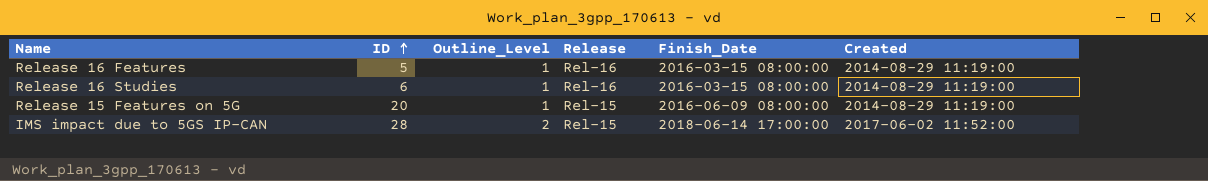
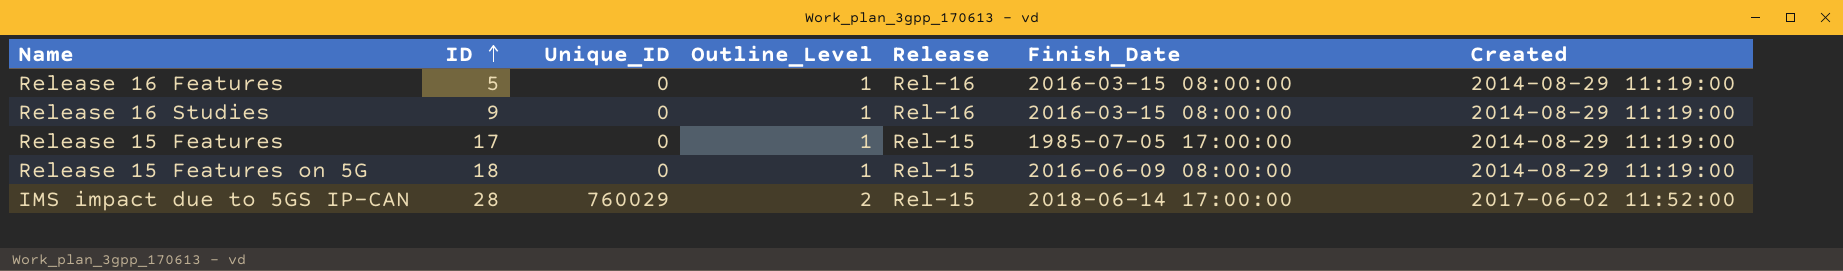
column Unique_ID | position: none -> 3
Release 16 Studies | ID: 6 -> 9
row Release 15 Features: none -> 17 | 0 | 1 | Rel-15 | 1985-07-05 17:00:00 | 2014-08-29 11:19:00
Release 15 Features on 5G | ID: 20 -> 18

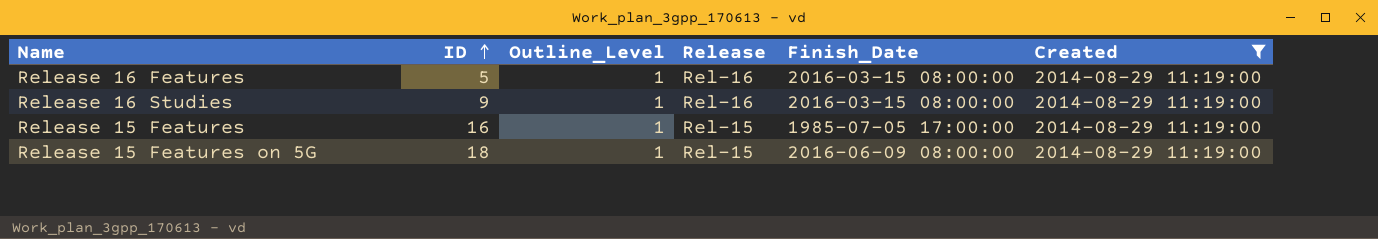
filter: none -> Created = 2014-08-29 11:19:00
column Unique_ID | position: 3 -> none
Release 15 Features | ID: 17 -> 16

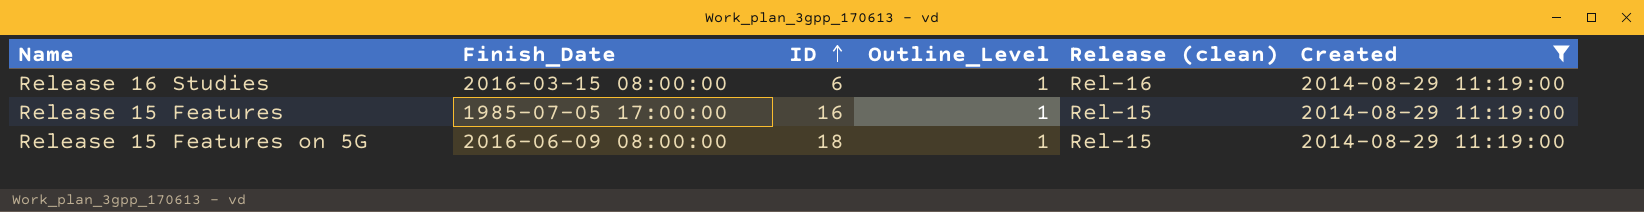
column Finish_Date | position: 5 -> 2
column name: Release -> Release (clean)
row Release 16 Features: 5 | 1 | Rel-16 | 2016-03-15 08:00:00 | 2014-08-29 11:19:00 -> none
Release 16 Studies | ID: 9 -> 6

